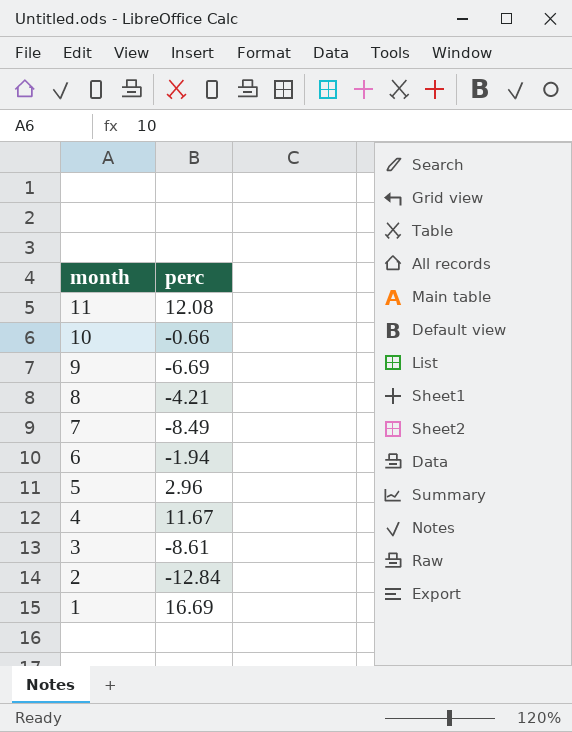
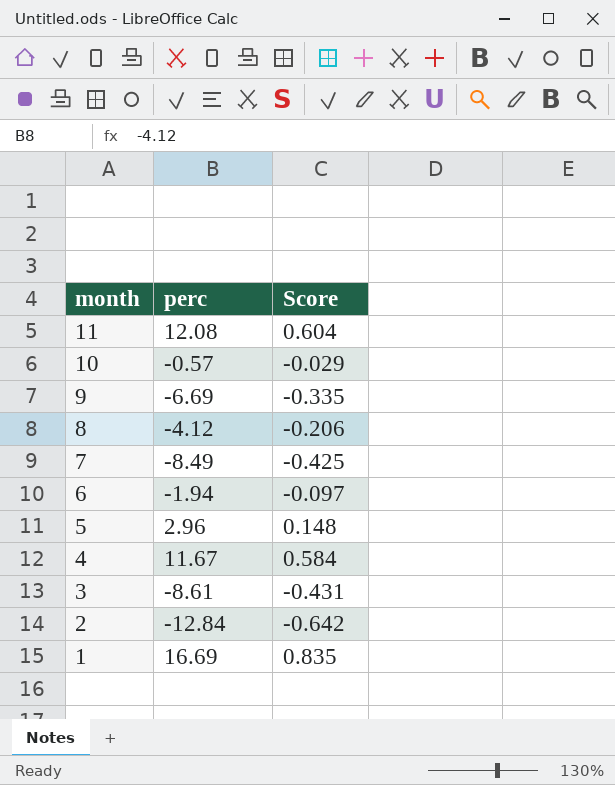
column Score | formula: none -> [perc] * 0.05
10 | perc: -0.66 -> -0.57
8 | perc: -4.21 -> -4.12

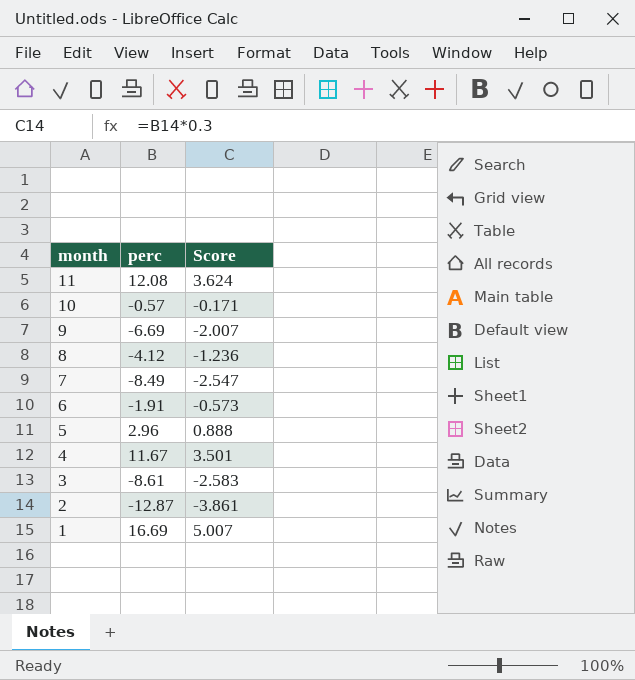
column Score | formula: [perc] * 0.05 -> [perc] * 0.3
6 | perc: -1.94 -> -1.91
2 | perc: -12.84 -> -12.87

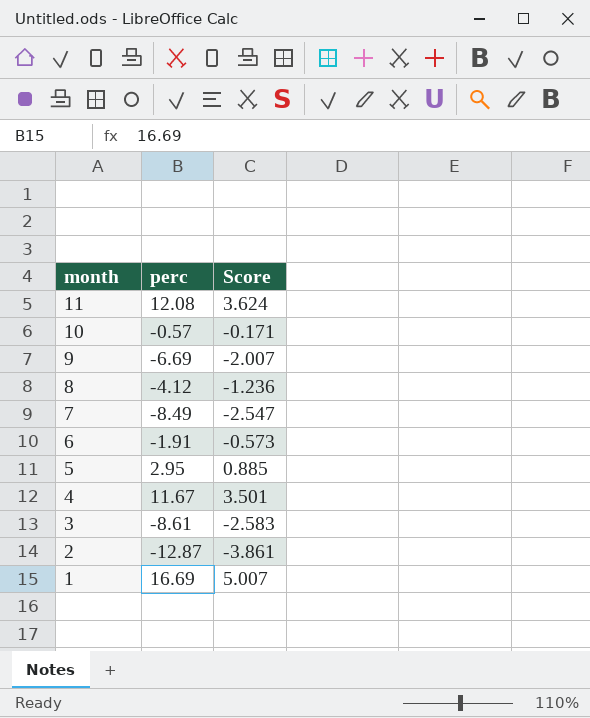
5 | perc: 2.96 -> 2.95
5 | Score: 0.888 -> 0.885

